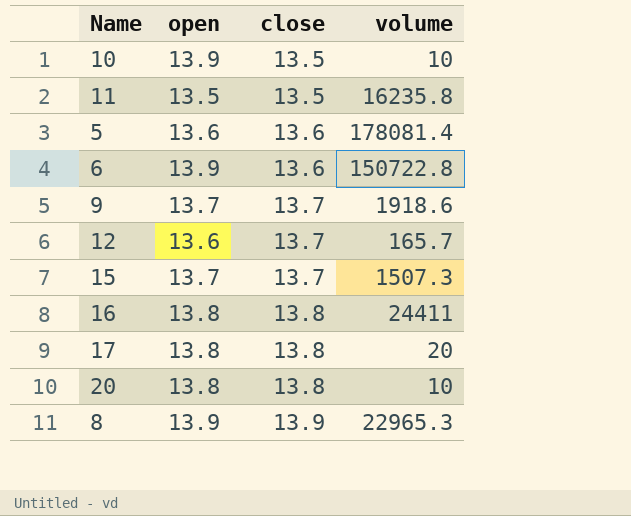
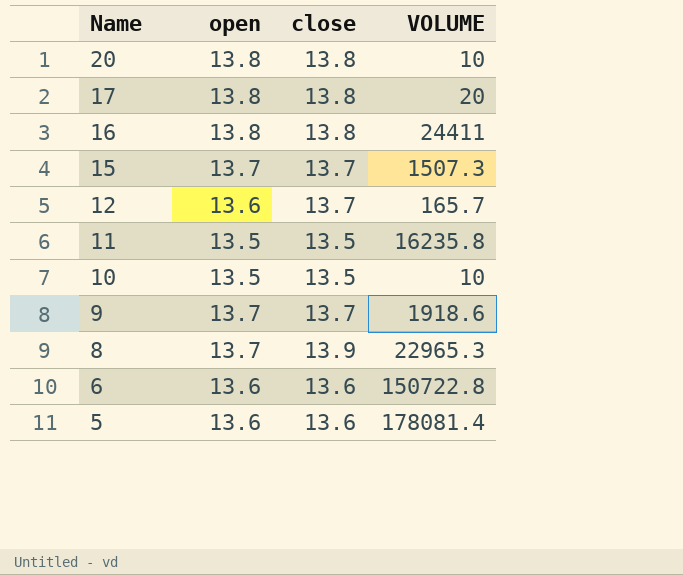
row order: close ascending -> Name descending
column name: volume -> VOLUME
10 | open: 13.9 -> 13.5
8 | open: 13.9 -> 13.7
6 | open: 13.9 -> 13.6

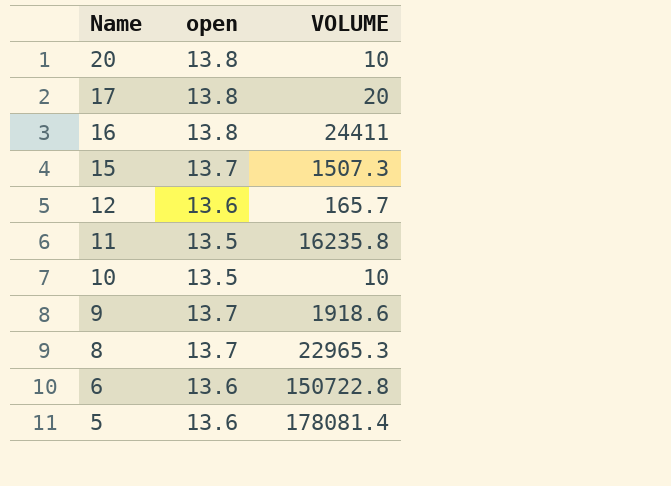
column close | position: 3 -> none

